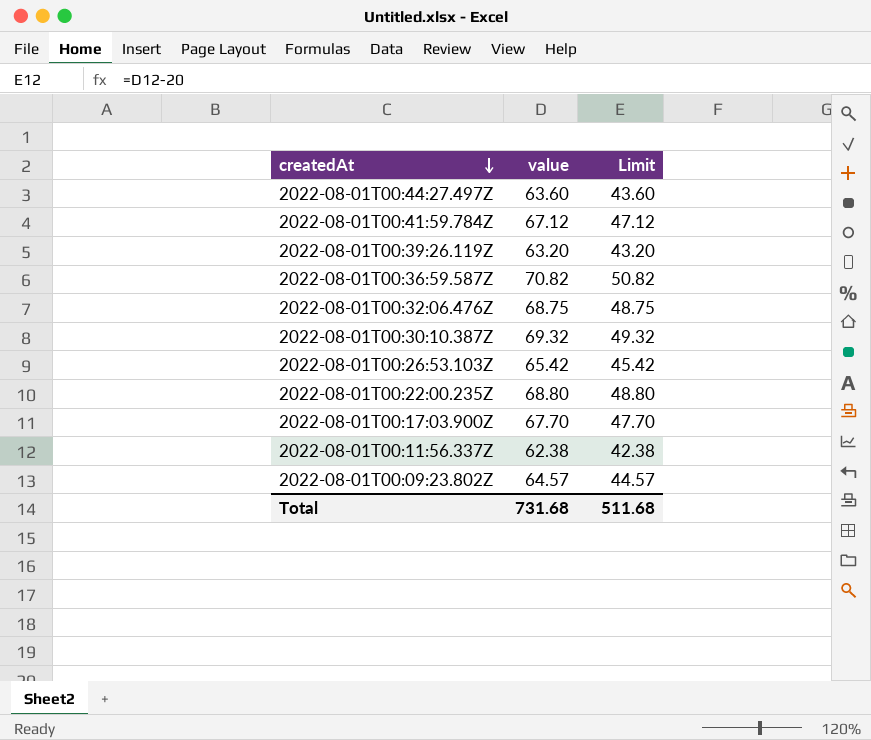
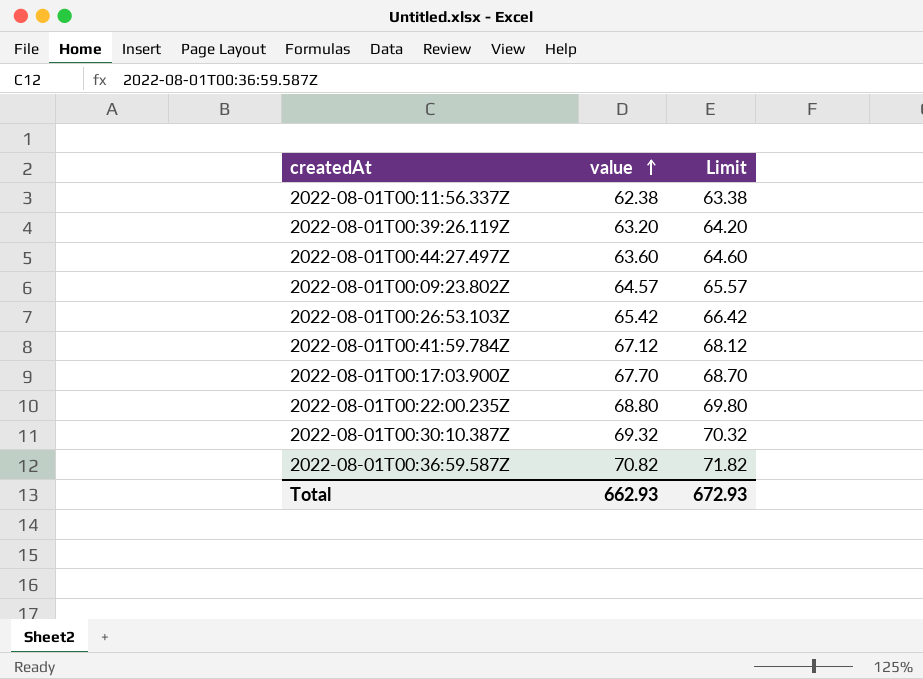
row order: createdAt descending -> value ascending
column Limit | formula: [value] - 20 -> [value] + 1
row 2022-08-01T00:32:06.476Z: 68.75 | 48.75 -> none
Total | value: 731.68 -> 662.93
Total | Limit: 511.68 -> 672.93

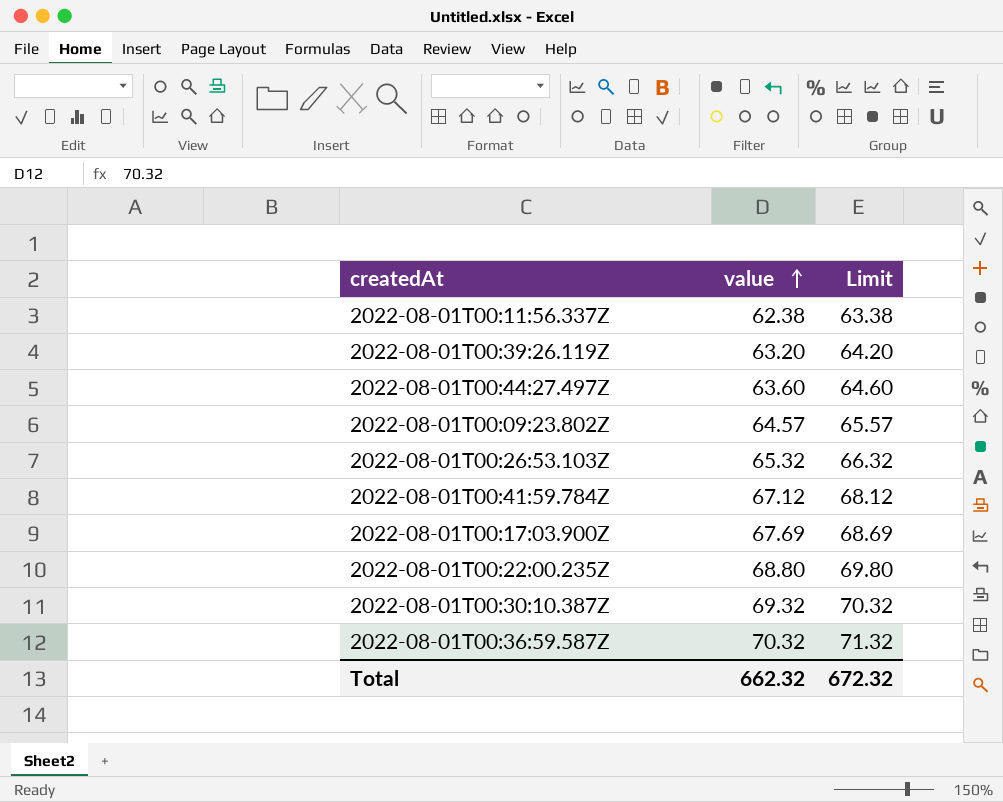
2022-08-01T00:26:53.103Z | value: 65.42 -> 65.32
2022-08-01T00:26:53.103Z | Limit: 66.42 -> 66.32
2022-08-01T00:17:03.900Z | value: 67.70 -> 67.69
2022-08-01T00:17:03.900Z | Limit: 68.70 -> 68.69
2022-08-01T00:36:59.587Z | value: 70.82 -> 70.32
2022-08-01T00:36:59.587Z | Limit: 71.82 -> 71.32
Total | value: 662.93 -> 662.32
Total | Limit: 672.93 -> 672.32

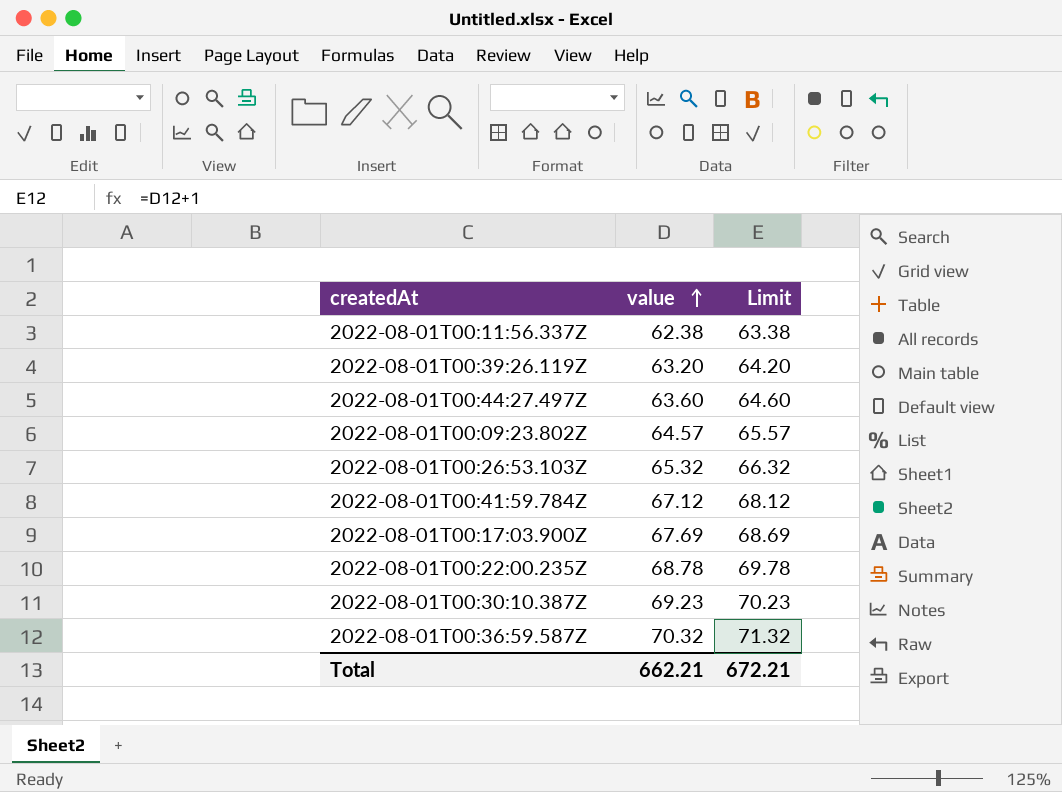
2022-08-01T00:22:00.235Z | value: 68.80 -> 68.78
2022-08-01T00:22:00.235Z | Limit: 69.80 -> 69.78
2022-08-01T00:30:10.387Z | value: 69.32 -> 69.23
2022-08-01T00:30:10.387Z | Limit: 70.32 -> 70.23
Total | value: 662.32 -> 662.21
Total | Limit: 672.32 -> 672.21

